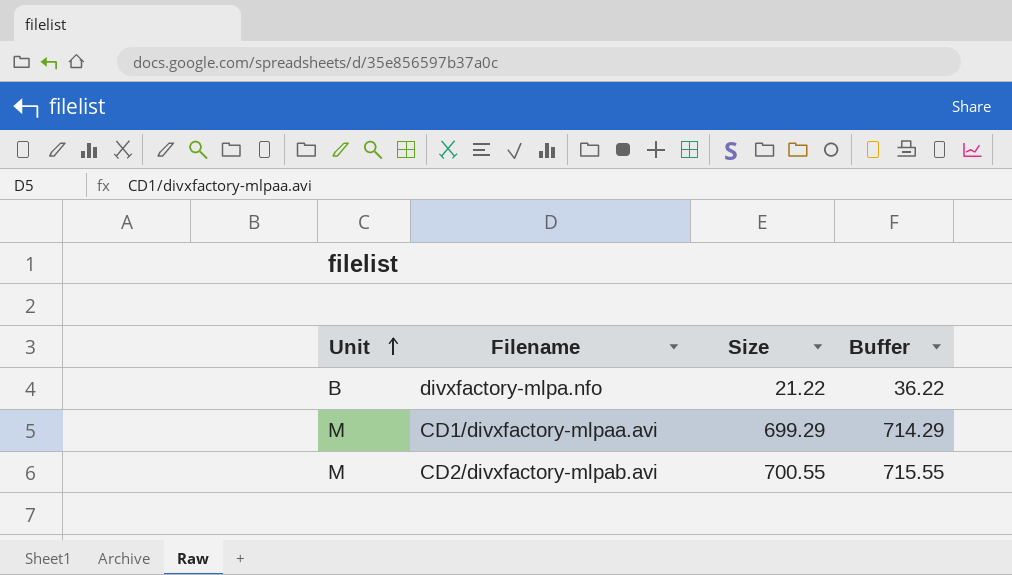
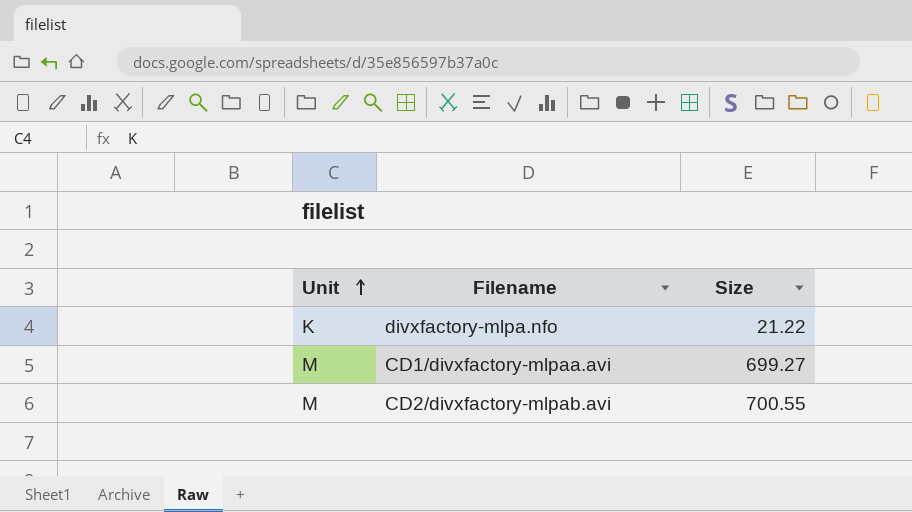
column Buffer | formula: [Size] + 15 -> none
divxfactory-mlpa.nfo | Unit: B -> K
CD1/divxfactory-mlpaa.avi | Size: 699.29 -> 699.27

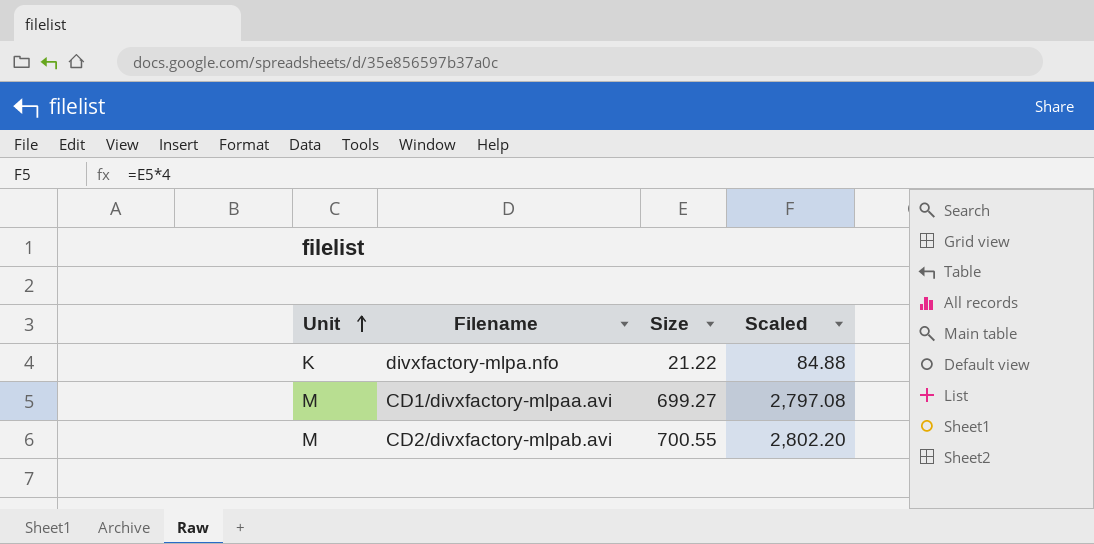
column Scaled | formula: none -> [Size] * 4

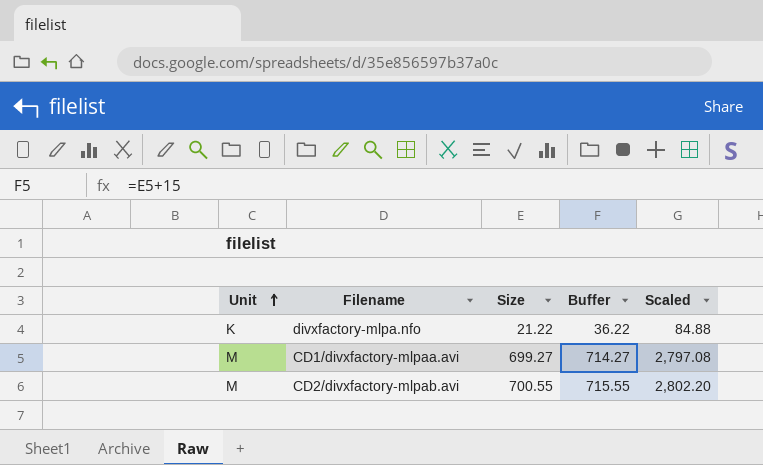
column Buffer | formula: none -> [Size] + 15

